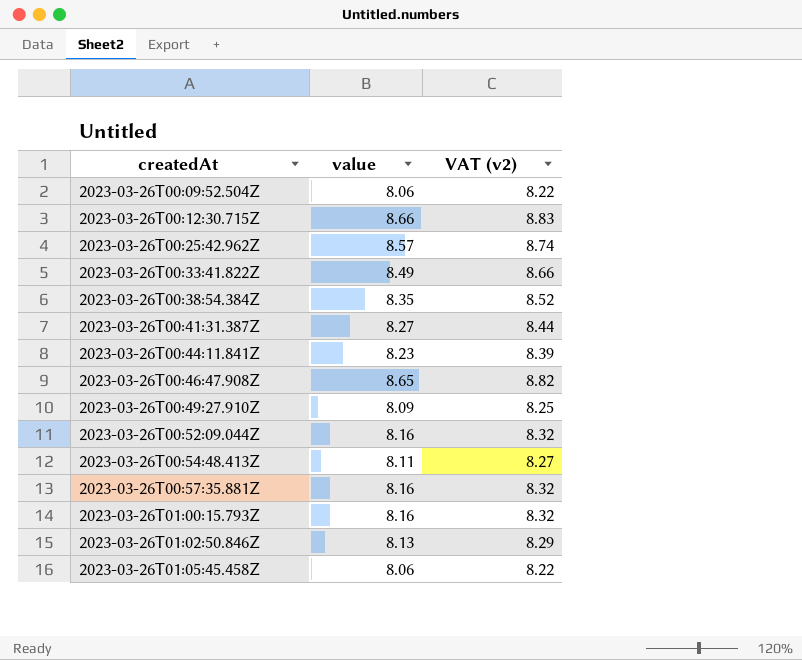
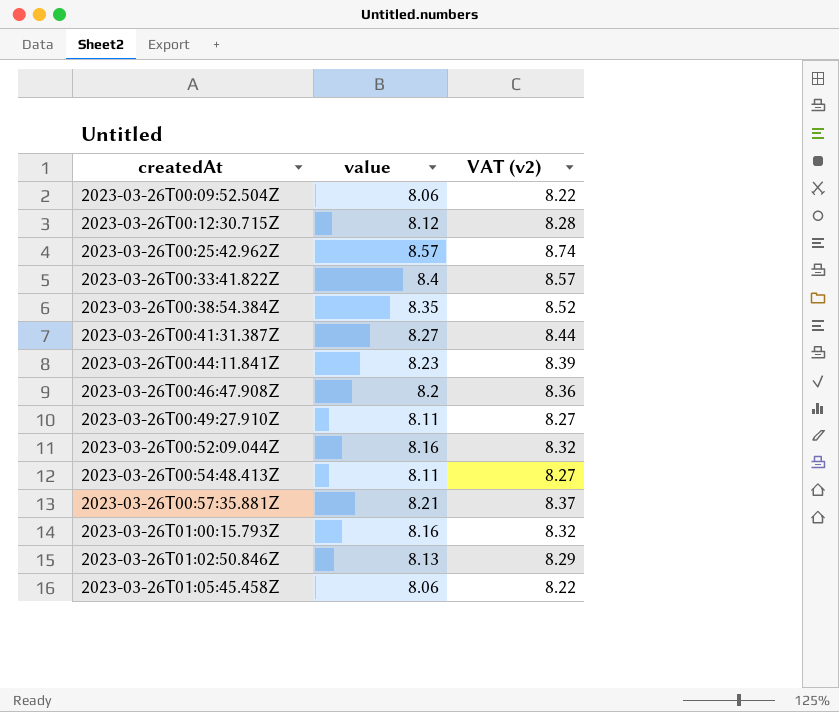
2023-03-26T00:12:30.715Z | value: 8.66 -> 8.12
2023-03-26T00:12:30.715Z | VAT (v2): 8.83 -> 8.28
2023-03-26T00:33:41.822Z | value: 8.49 -> 8.4
2023-03-26T00:33:41.822Z | VAT (v2): 8.66 -> 8.57
2023-03-26T00:46:47.908Z | value: 8.65 -> 8.2
2023-03-26T00:46:47.908Z | VAT (v2): 8.82 -> 8.36
2023-03-26T00:49:27.910Z | value: 8.09 -> 8.11
2023-03-26T00:49:27.910Z | VAT (v2): 8.25 -> 8.27
2023-03-26T00:57:35.881Z | value: 8.16 -> 8.21
2023-03-26T00:57:35.881Z | VAT (v2): 8.32 -> 8.37

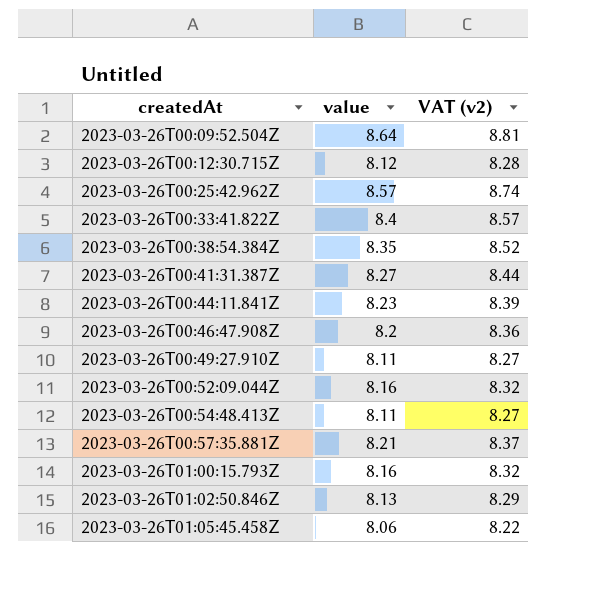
2023-03-26T00:09:52.504Z | value: 8.06 -> 8.64
2023-03-26T00:09:52.504Z | VAT (v2): 8.22 -> 8.81

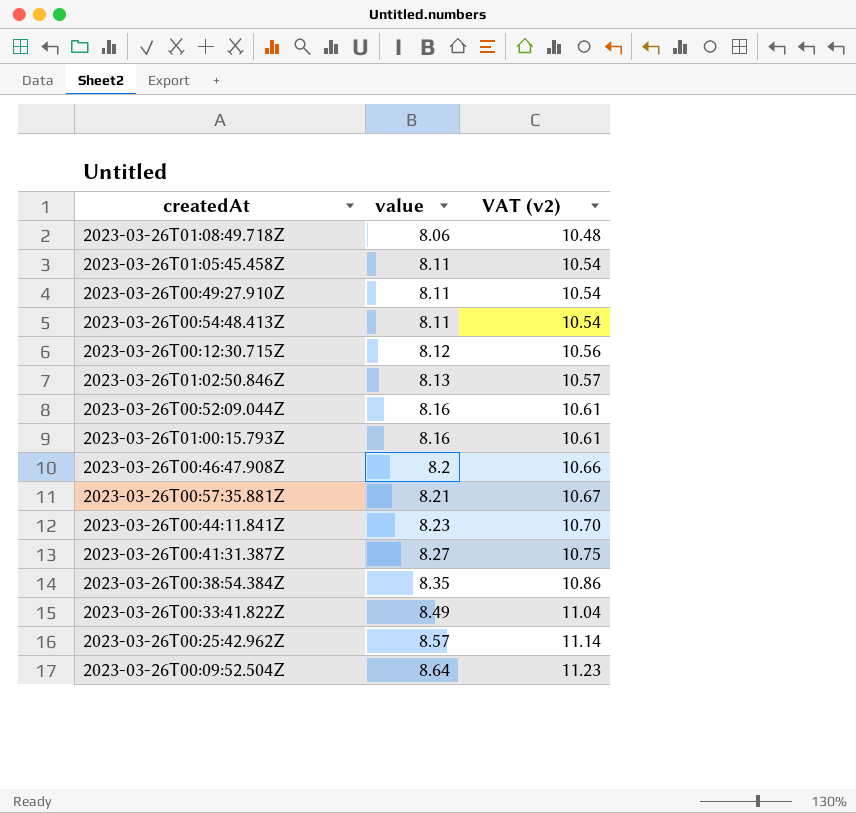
row order: createdAt ascending -> value ascending
column VAT (v2) | formula: [value] * 1.02 -> [value] * 1.3
row 2023-03-26T01:08:49.718Z: none -> 8.06 | 10.48
2023-03-26T01:05:45.458Z | value: 8.06 -> 8.11
2023-03-26T00:33:41.822Z | value: 8.4 -> 8.49

